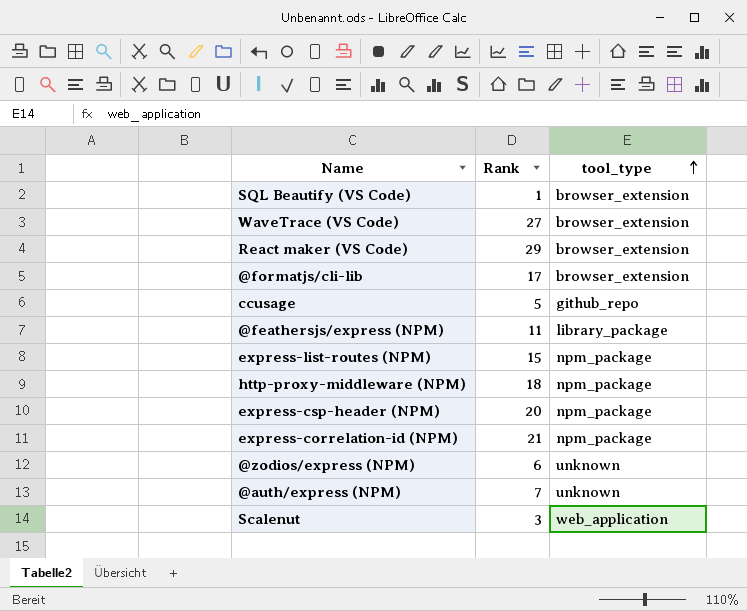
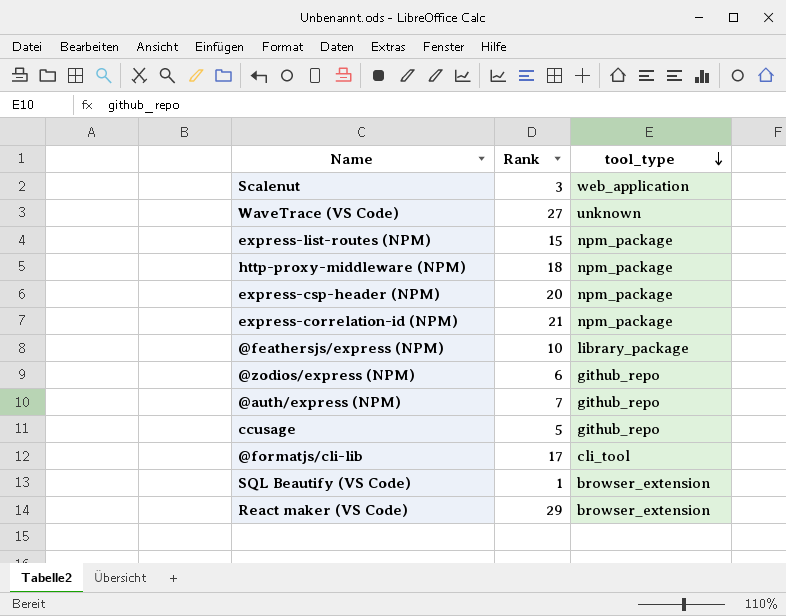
row order: tool_type ascending -> tool_type descending
WaveTrace (VS Code) | tool_type: browser_extension -> unknown
@feathersjs/express (NPM) | Rank: 11 -> 10
@zodios/express (NPM) | tool_type: unknown -> github_repo
@auth/express (NPM) | tool_type: unknown -> github_repo
@formatjs/cli-lib | tool_type: browser_extension -> cli_tool

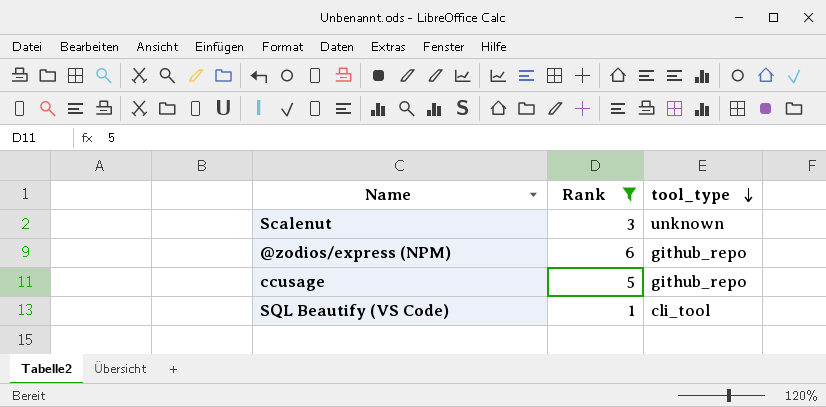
filter: none -> Rank <= 6
Scalenut | tool_type: web_application -> unknown
SQL Beautify (VS Code) | tool_type: browser_extension -> cli_tool

